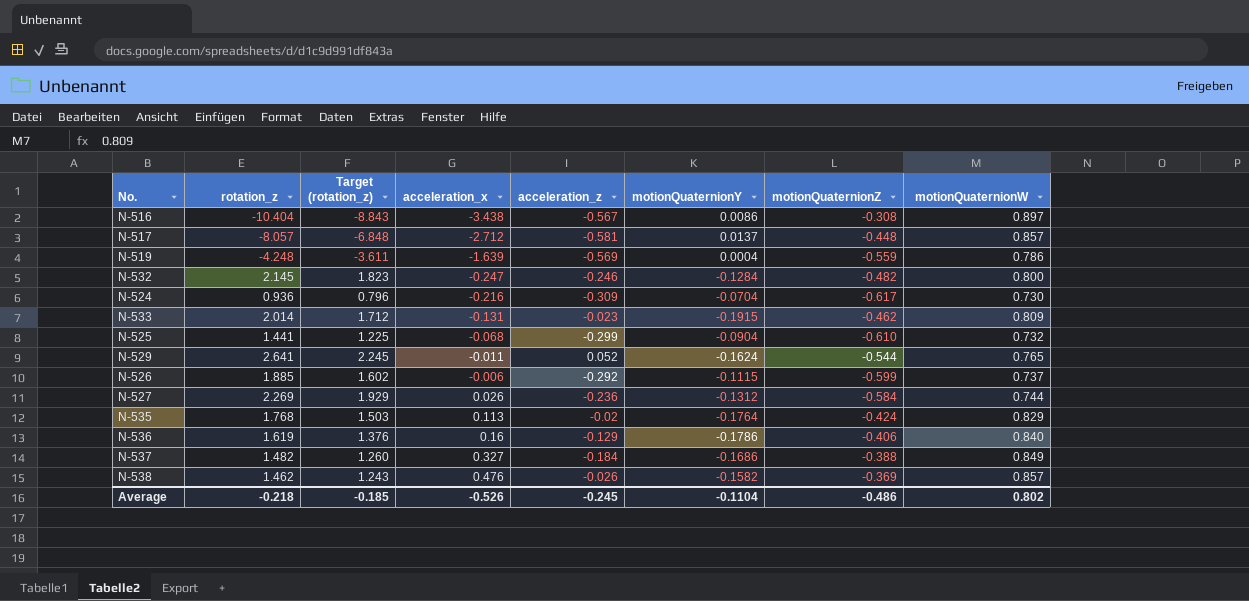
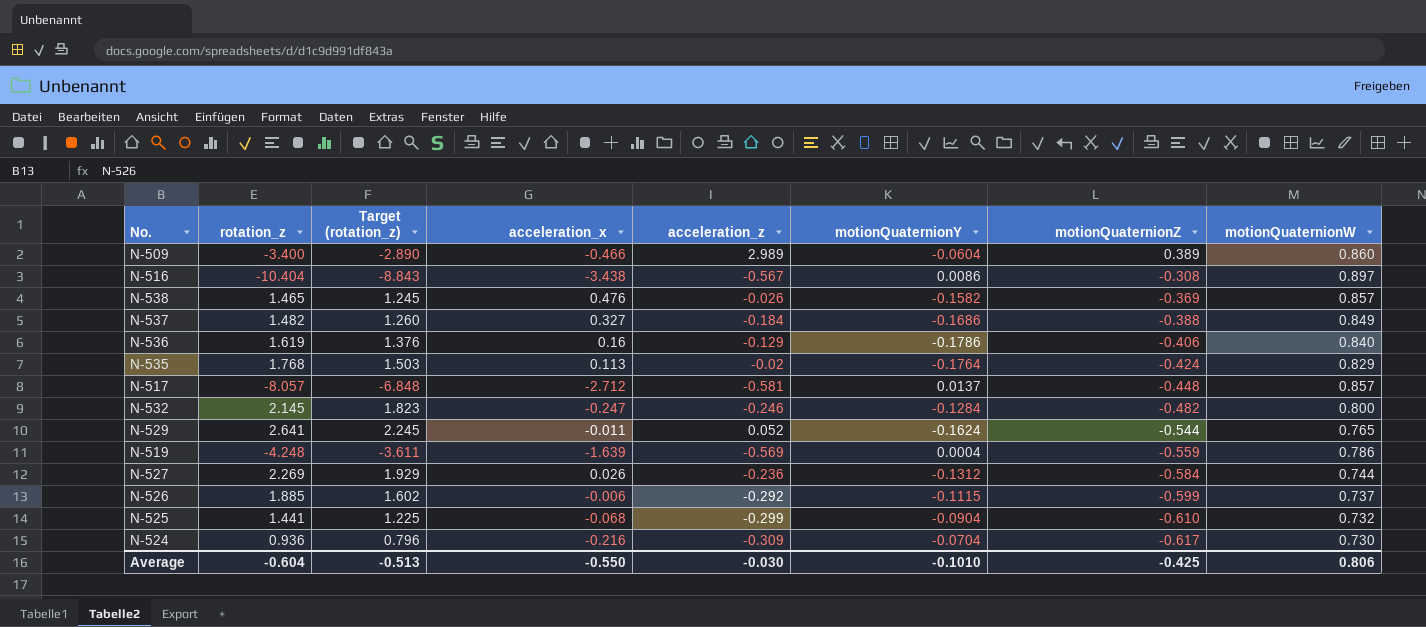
row order: acceleration_x ascending -> motionQuaternionZ descending
row N-533: 2.014 | 1.712 | -0.131 | -0.023 | -0.1915 | -0.462 | 0.809 -> none
row N-509: none -> -3.400 | -2.890 | -0.466 | 2.989 | -0.0604 | 0.389 | 0.860
N-538 | rotation_z: 1.462 -> 1.465
N-538 | Target (rotation_z): 1.243 -> 1.245
Average | rotation_z: -0.218 -> -0.604
Average | Target (rotation_z): -0.185 -> -0.513
Average | acceleration_x: -0.526 -> -0.550
Average | acceleration_z: -0.245 -> -0.030
Average | motionQuaternionY: -0.1104 -> -0.1010
Average | motionQuaternionZ: -0.486 -> -0.425
Average | motionQuaternionW: 0.802 -> 0.806

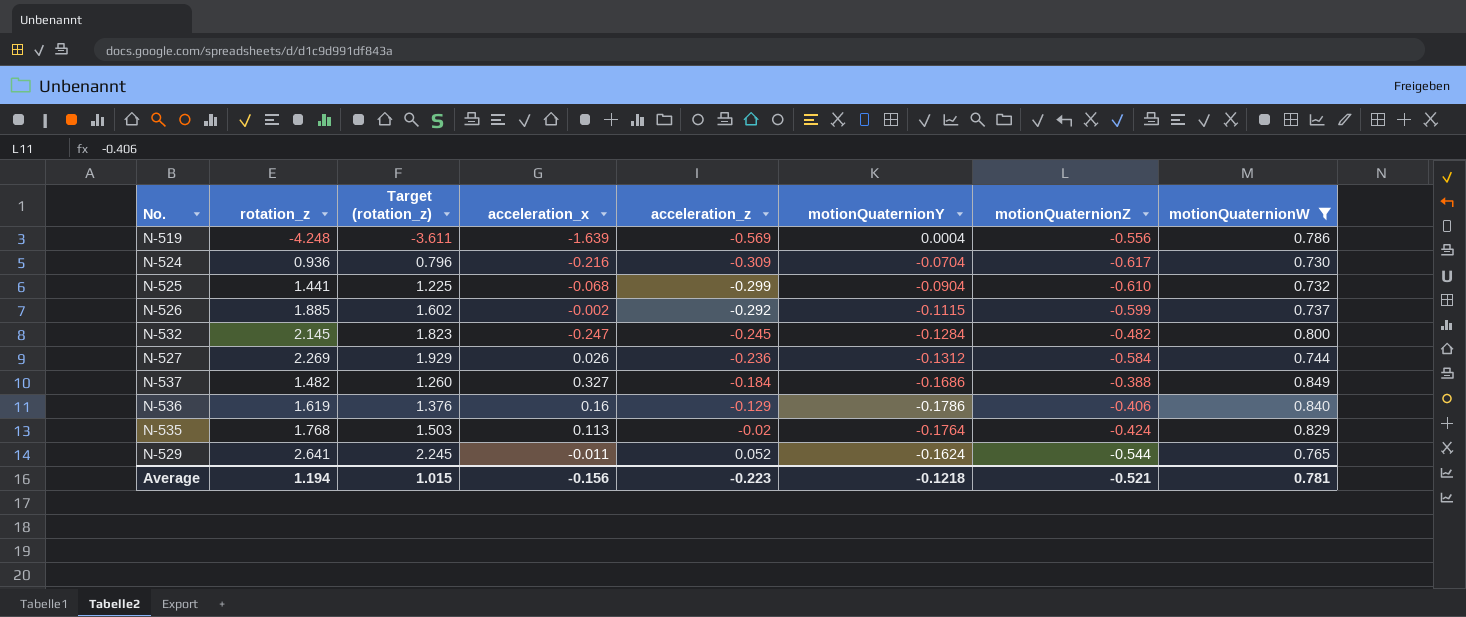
filter: none -> motionQuaternionW <= 0.849
row order: motionQuaternionZ descending -> acceleration_z ascending
N-519 | motionQuaternionZ: -0.559 -> -0.556
N-526 | acceleration_x: -0.006 -> -0.002
N-532 | acceleration_z: -0.246 -> -0.245
Average | rotation_z: -0.604 -> 1.194
Average | Target (rotation_z): -0.513 -> 1.015
Average | acceleration_x: -0.550 -> -0.156
Average | acceleration_z: -0.030 -> -0.223
Average | motionQuaternionY: -0.1010 -> -0.1218
Average | motionQuaternionZ: -0.425 -> -0.521
Average | motionQuaternionW: 0.806 -> 0.781

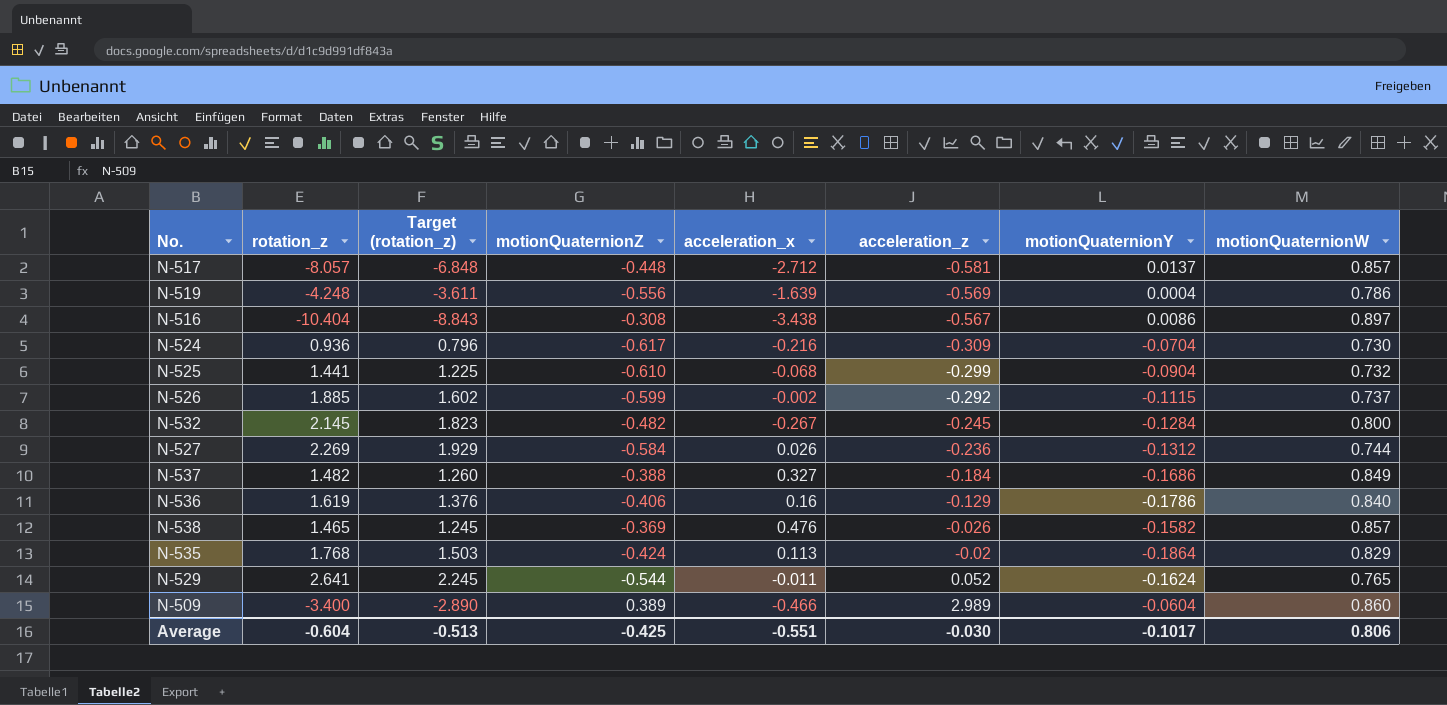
filter: motionQuaternionW <= 0.849 -> none
column motionQuaternionZ | position: 7 -> 4
N-532 | acceleration_x: -0.247 -> -0.267
N-535 | motionQuaternionY: -0.1764 -> -0.1864
Average | rotation_z: 1.194 -> -0.604
Average | Target (rotation_z): 1.015 -> -0.513
Average | motionQuaternionZ: -0.521 -> -0.425
Average | acceleration_x: -0.156 -> -0.551
Average | acceleration_z: -0.223 -> -0.030
Average | motionQuaternionY: -0.1218 -> -0.1017
Average | motionQuaternionW: 0.781 -> 0.806

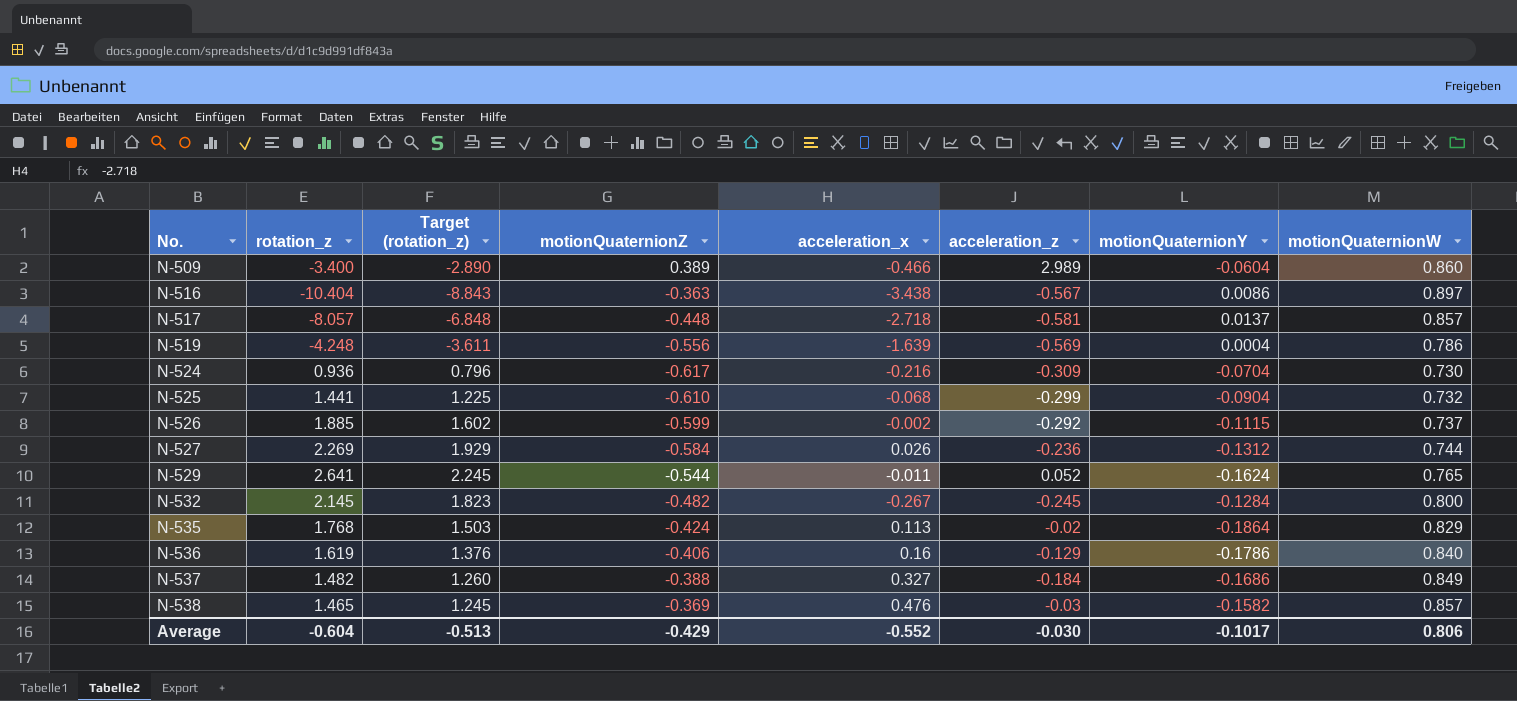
row order: acceleration_z ascending -> No. ascending
N-516 | motionQuaternionZ: -0.308 -> -0.363
N-517 | acceleration_x: -2.712 -> -2.718
N-538 | acceleration_z: -0.026 -> -0.03
Average | motionQuaternionZ: -0.425 -> -0.429
Average | acceleration_x: -0.551 -> -0.552

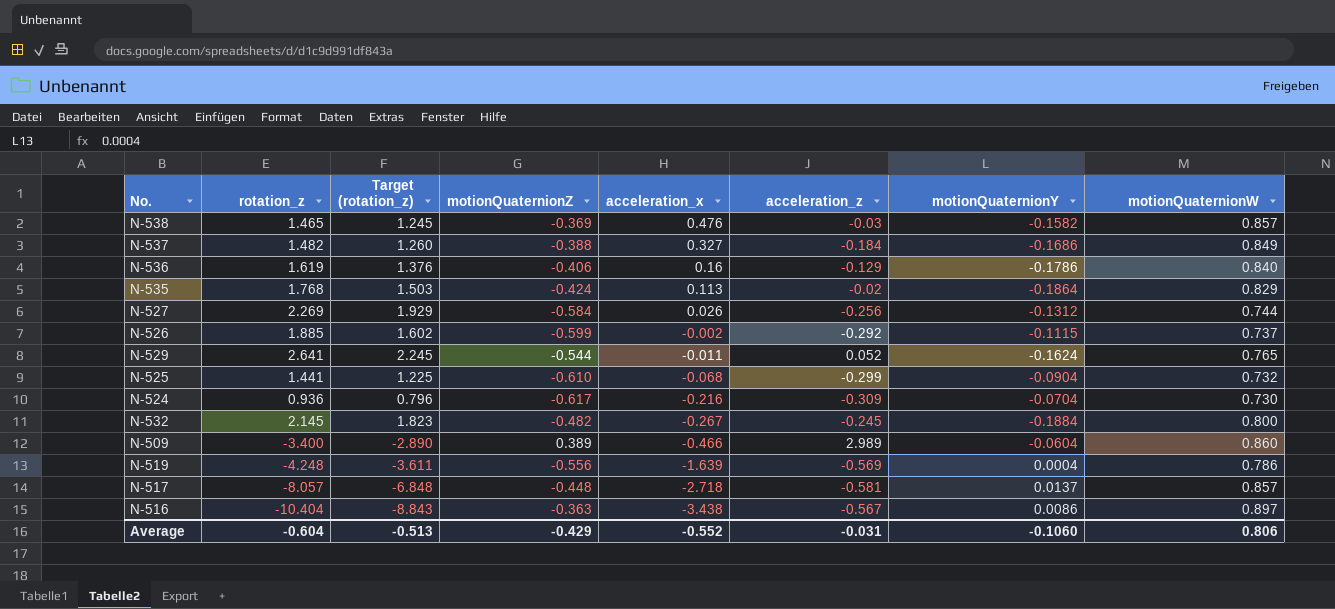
row order: No. ascending -> acceleration_x descending
N-527 | acceleration_z: -0.236 -> -0.256
N-532 | motionQuaternionY: -0.1284 -> -0.1884
Average | acceleration_z: -0.030 -> -0.031
Average | motionQuaternionY: -0.1017 -> -0.1060

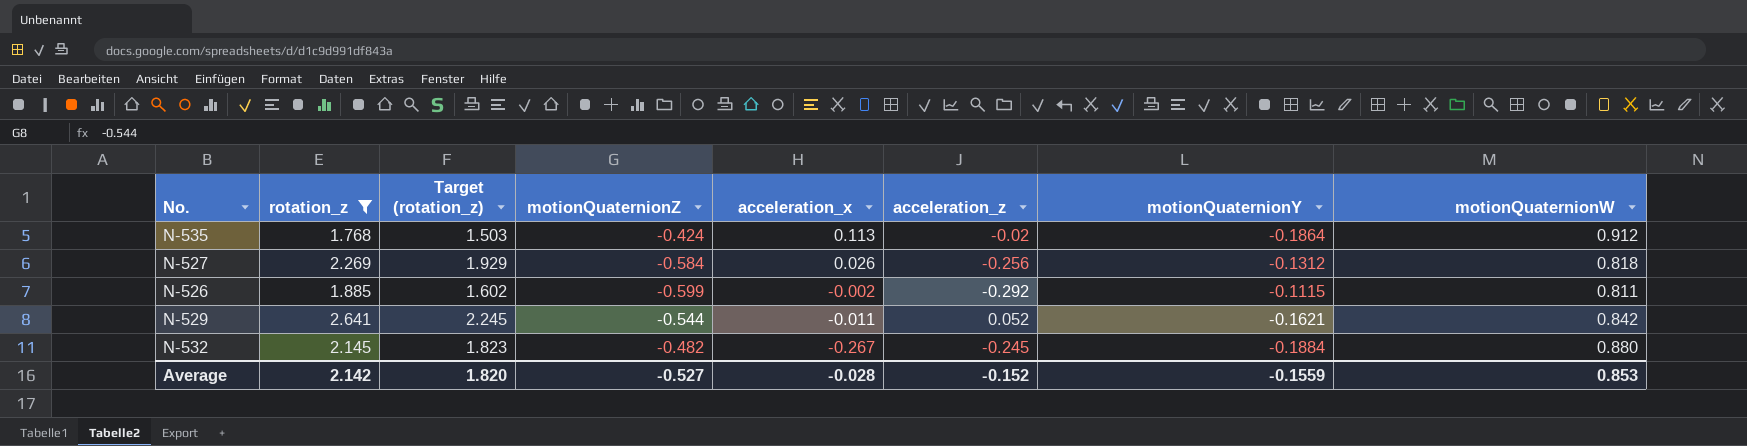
filter: none -> rotation_z >= 1.768
N-535 | motionQuaternionW: 0.829 -> 0.912
N-527 | motionQuaternionW: 0.744 -> 0.818
N-526 | motionQuaternionW: 0.737 -> 0.811
N-529 | motionQuaternionY: -0.1624 -> -0.1621
N-529 | motionQuaternionW: 0.765 -> 0.842
N-532 | motionQuaternionW: 0.800 -> 0.880
Average | rotation_z: -0.604 -> 2.142
Average | Target (rotation_z): -0.513 -> 1.820
Average | motionQuaternionZ: -0.429 -> -0.527
Average | acceleration_x: -0.552 -> -0.028
Average | acceleration_z: -0.031 -> -0.152
Average | motionQuaternionY: -0.1060 -> -0.1559
Average | motionQuaternionW: 0.806 -> 0.853

